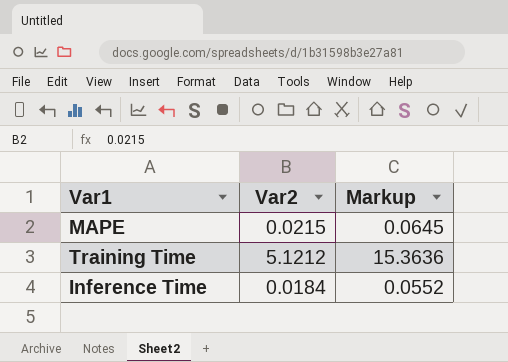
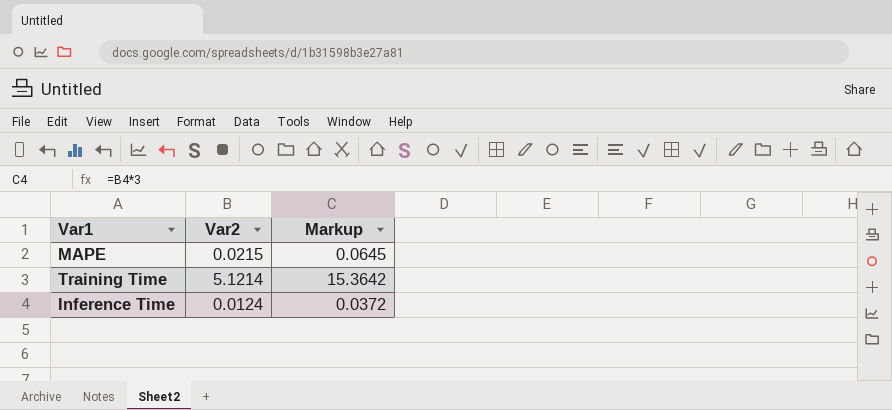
Training Time | Var2: 5.1212 -> 5.1214
Training Time | Markup: 15.3636 -> 15.3642
Inference Time | Var2: 0.0184 -> 0.0124
Inference Time | Markup: 0.0552 -> 0.0372

